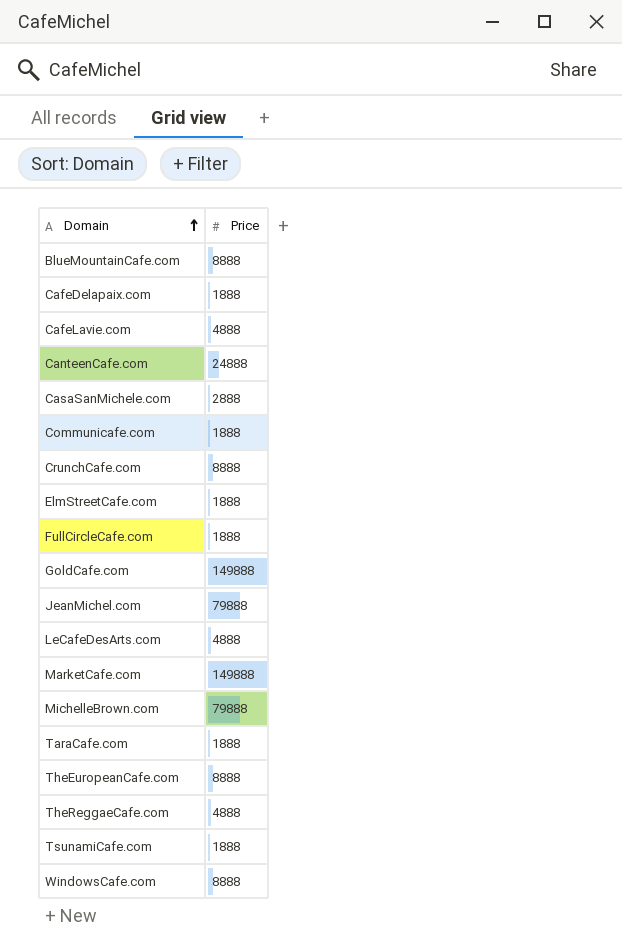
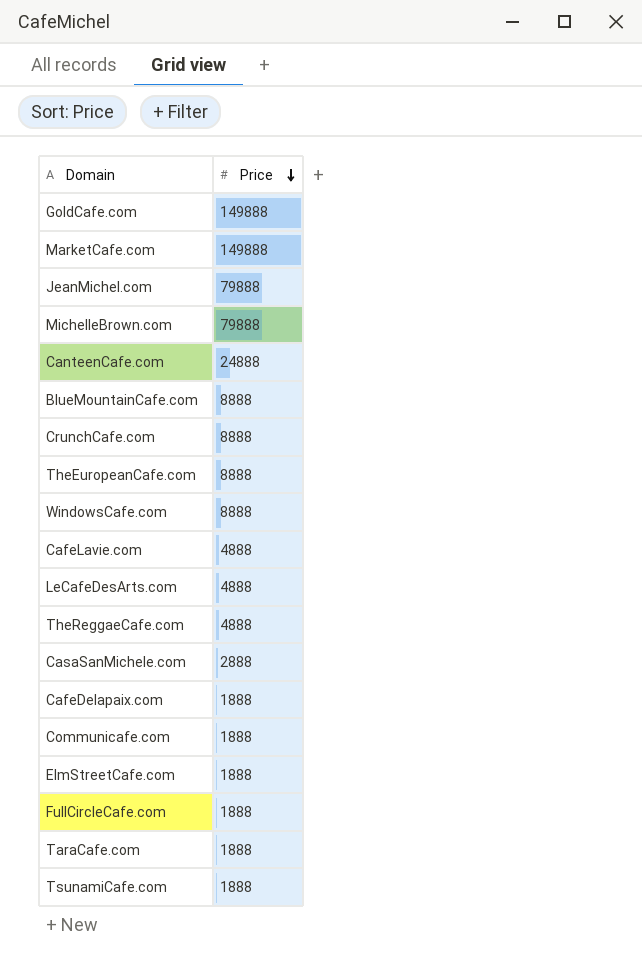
row order: Domain ascending -> Price descending

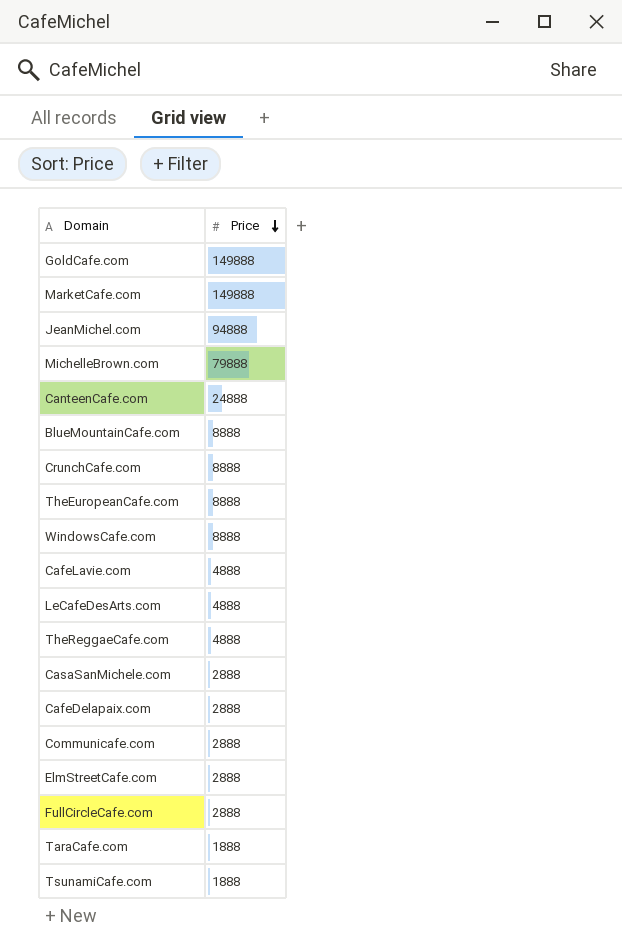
JeanMichel.com | Price: 79888 -> 94888
CafeDelapaix.com | Price: 1888 -> 2888
Communicafe.com | Price: 1888 -> 2888
ElmStreetCafe.com | Price: 1888 -> 2888
FullCircleCafe.com | Price: 1888 -> 2888

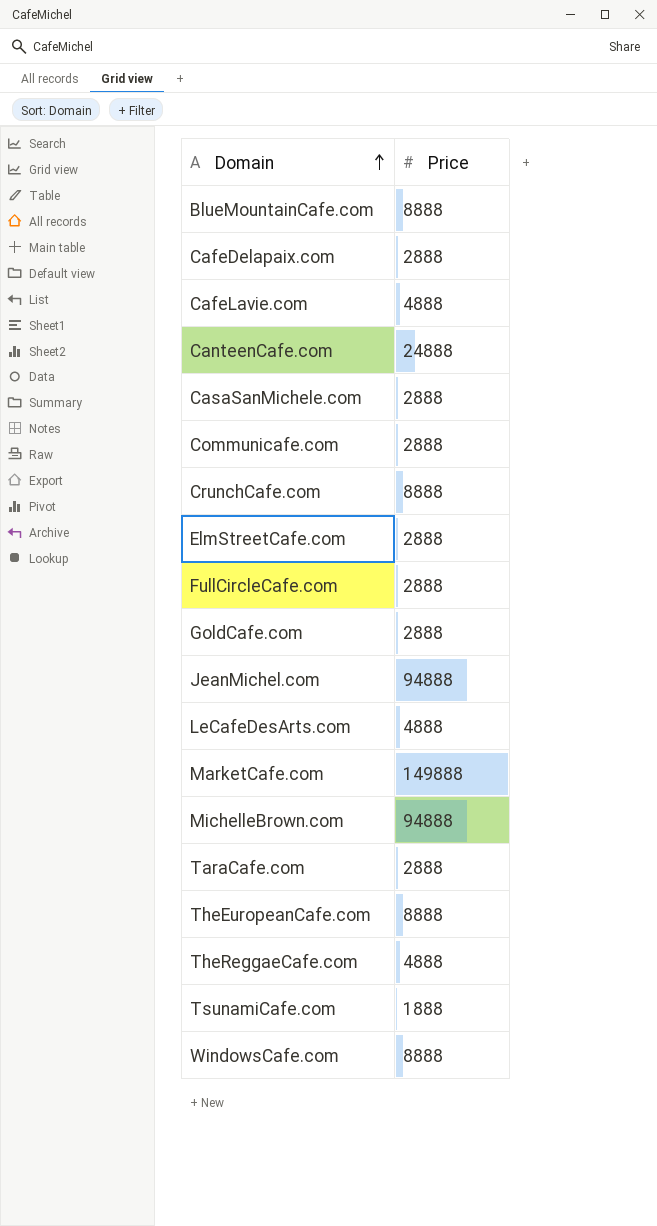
row order: Price descending -> Domain ascending
GoldCafe.com | Price: 149888 -> 2888
MichelleBrown.com | Price: 79888 -> 94888
TaraCafe.com | Price: 1888 -> 2888

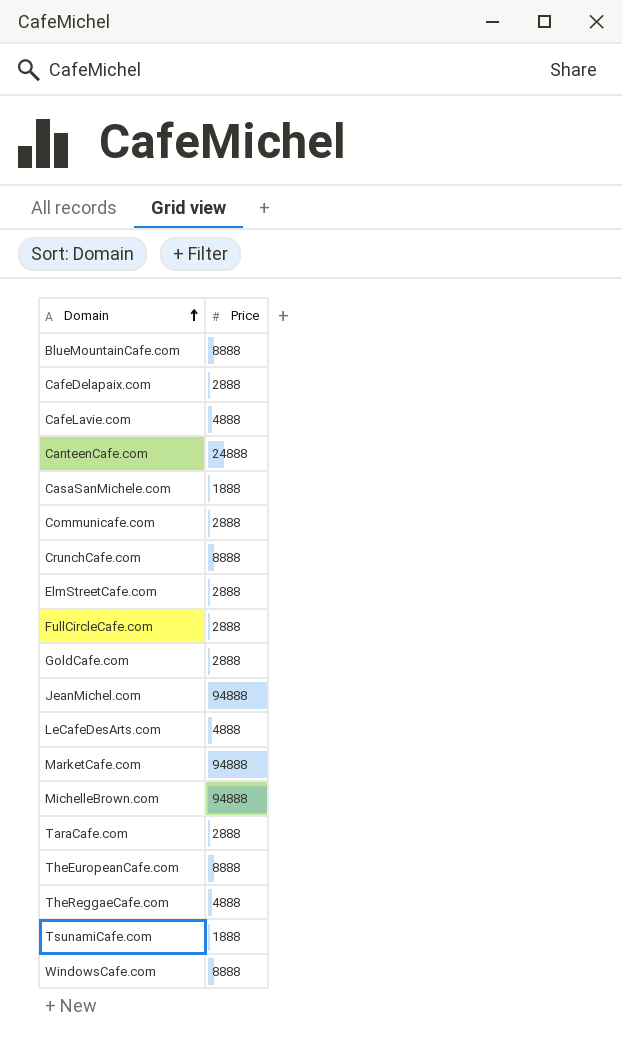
CasaSanMichele.com | Price: 2888 -> 1888
MarketCafe.com | Price: 149888 -> 94888

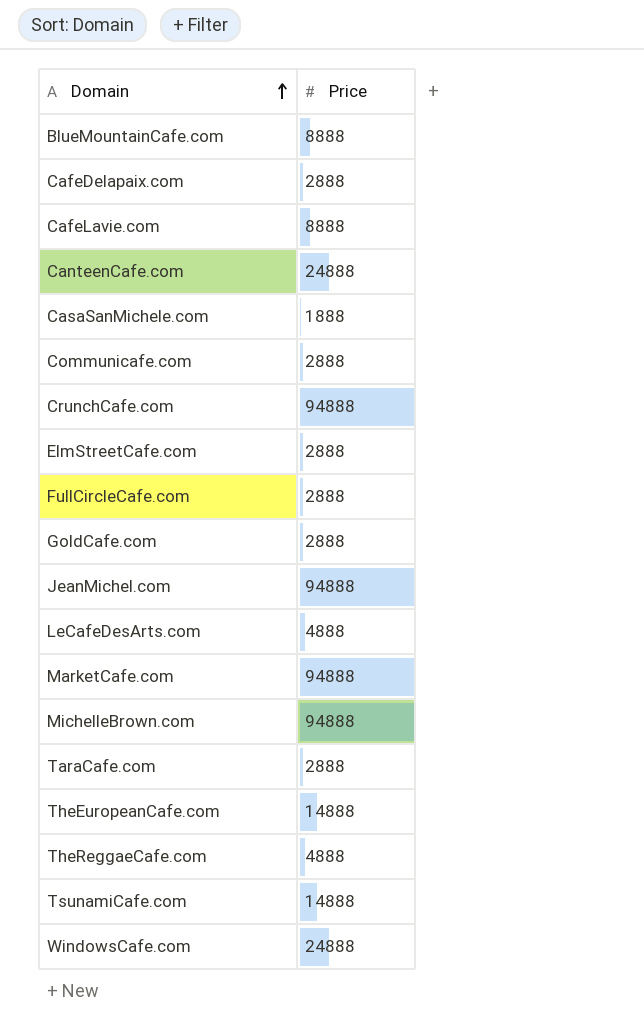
CafeLavie.com | Price: 4888 -> 8888
CrunchCafe.com | Price: 8888 -> 94888
TheEuropeanCafe.com | Price: 8888 -> 14888
TsunamiCafe.com | Price: 1888 -> 14888
WindowsCafe.com | Price: 8888 -> 24888

